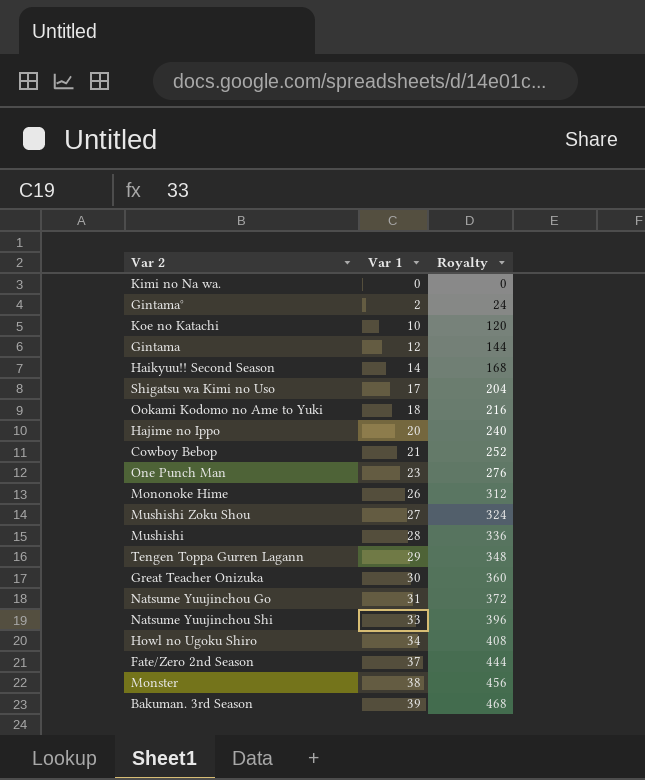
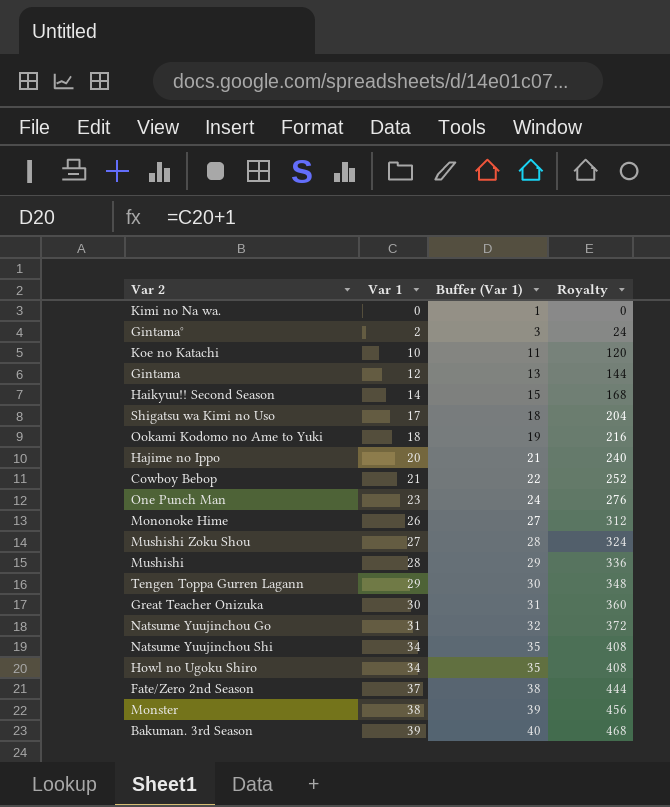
column Buffer (Var 1) | formula: none -> [Var 1] + 1
Natsume Yuujinchou Shi | Var 1: 33 -> 34
Natsume Yuujinchou Shi | Royalty: 396 -> 408

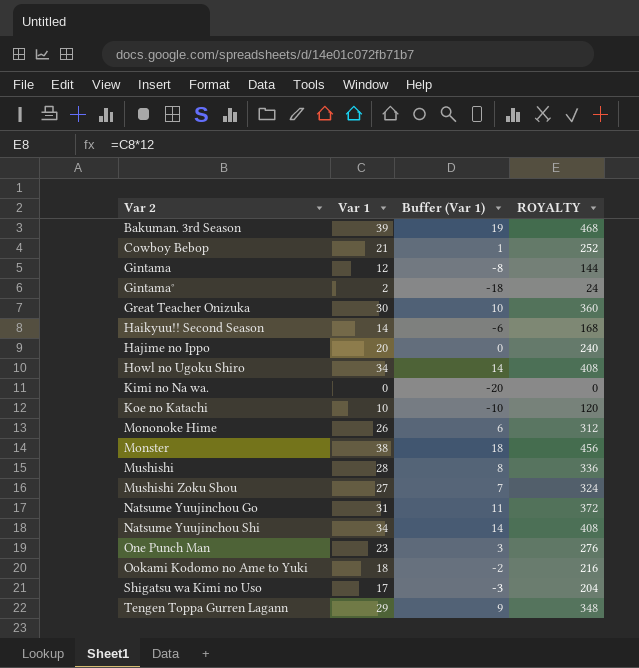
row order: Var 1 ascending -> Var 2 ascending
column Buffer (Var 1) | formula: [Var 1] + 1 -> [Var 1] - 20
column name: Royalty -> ROYALTY
row Fate/Zero 2nd Season: 37 | 38 | 444 -> none

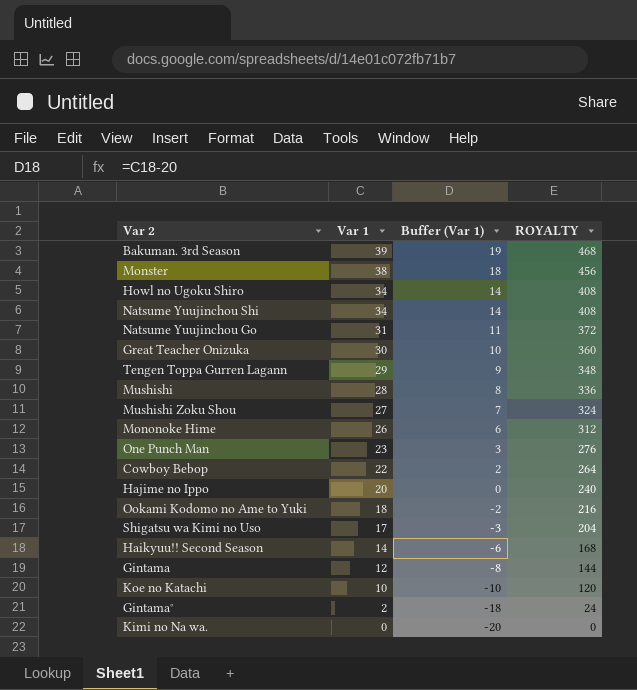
row order: Var 2 ascending -> Var 1 descending
Cowboy Bebop | Var 1: 21 -> 22
Cowboy Bebop | Buffer (Var 1): 1 -> 2
Cowboy Bebop | ROYALTY: 252 -> 264

